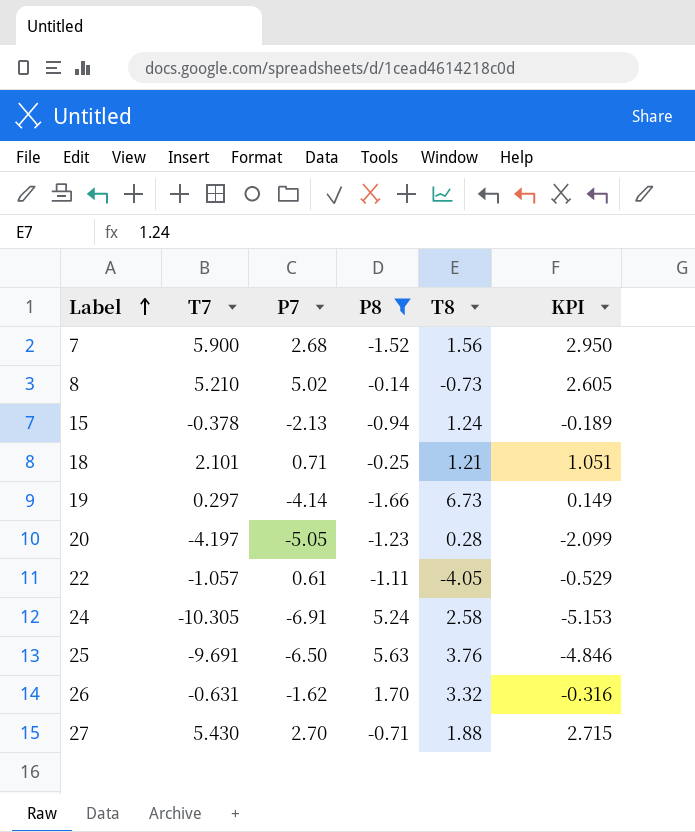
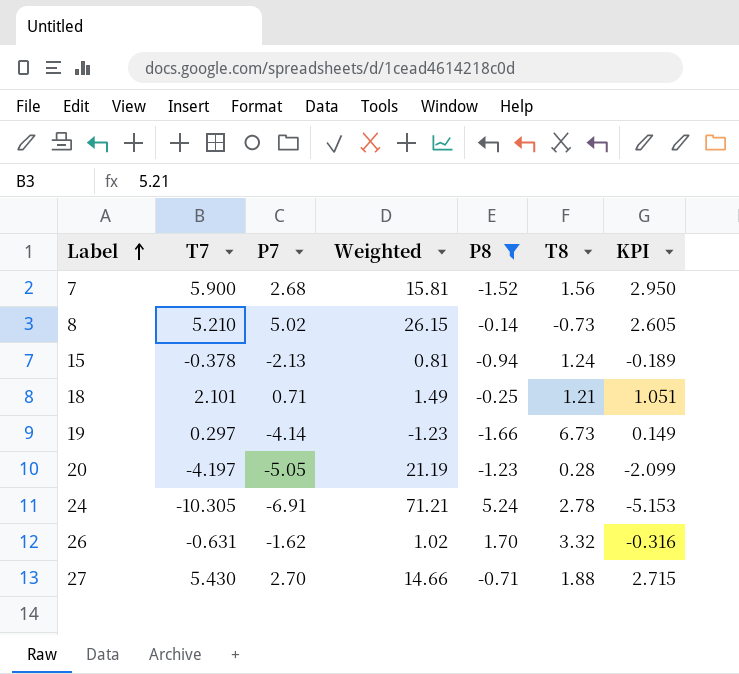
column Weighted | formula: none -> [T7] * [P7]
row 22: -1.057 | 0.61 | -1.11 | -4.05 | -0.529 -> none
row 25: -9.691 | -6.50 | 5.63 | 3.76 | -4.846 -> none
24 | T8: 2.58 -> 2.78

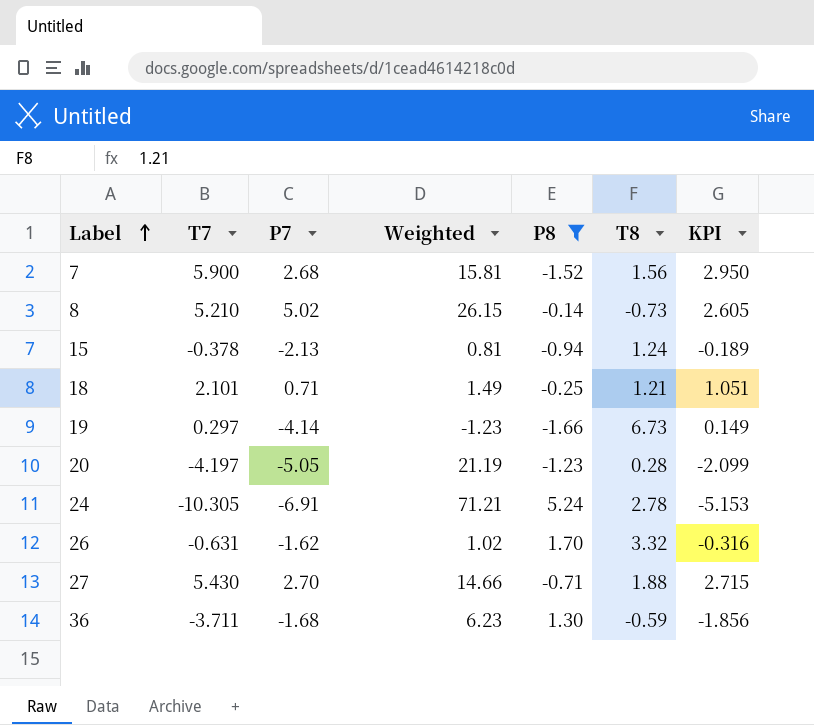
row 36: none -> -3.711 | -1.68 | 6.23 | 1.30 | -0.59 | -1.856

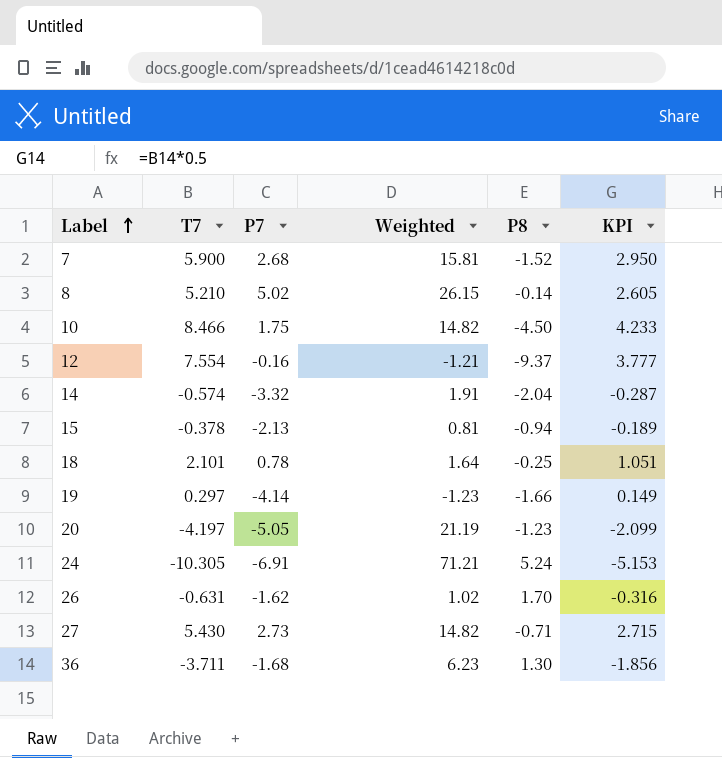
filter: P8 >= -1.66 -> none
column T8 | position: 6 -> none
18 | P7: 0.71 -> 0.78
18 | Weighted: 1.49 -> 1.64
27 | P7: 2.70 -> 2.73
27 | Weighted: 14.66 -> 14.82

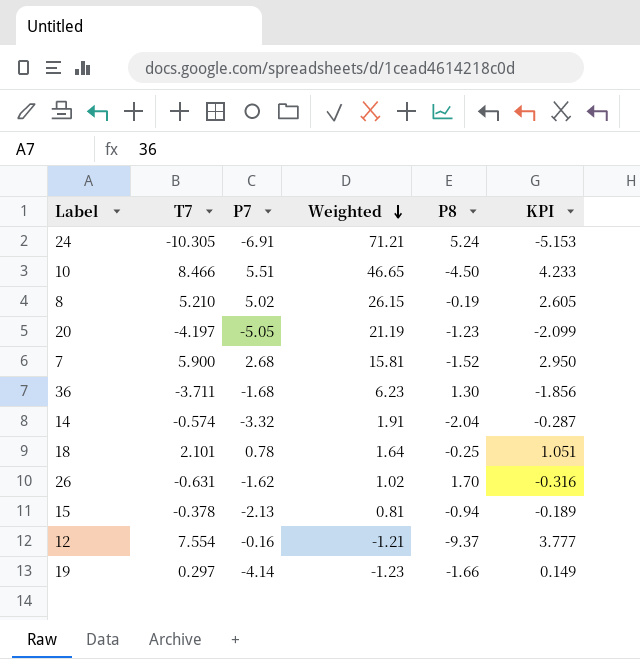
row order: Label ascending -> Weighted descending
row 27: 5.430 | 2.73 | 14.82 | -0.71 | 2.715 -> none
10 | P7: 1.75 -> 5.51
10 | Weighted: 14.82 -> 46.65
8 | P8: -0.14 -> -0.19

